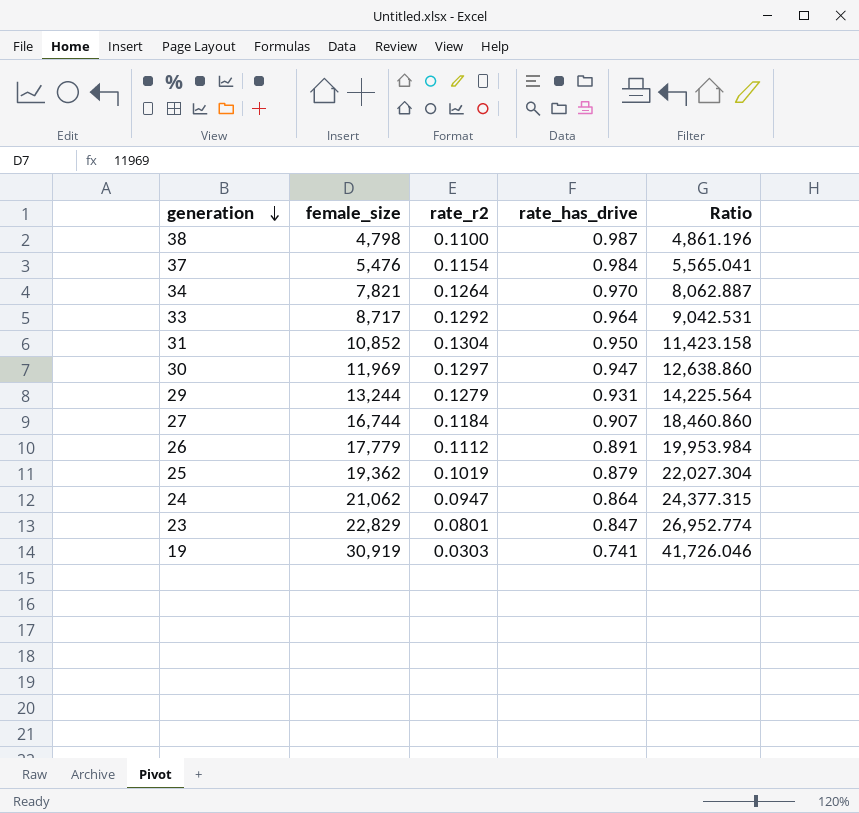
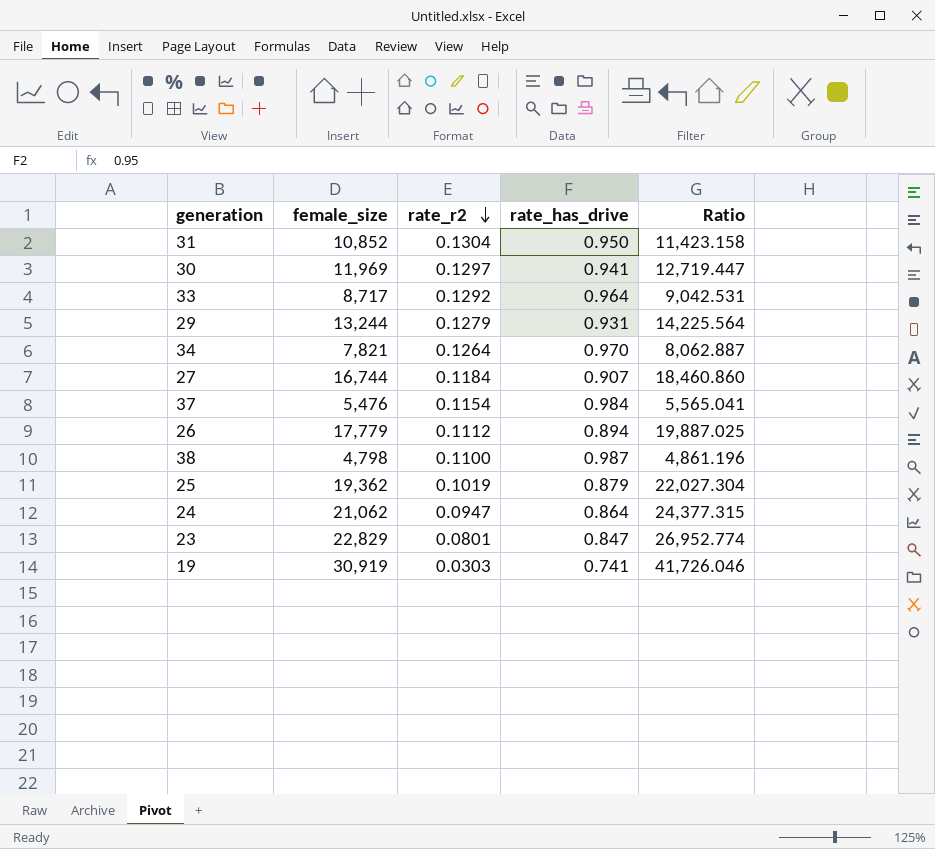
row order: generation descending -> rate_r2 descending
30 | rate_has_drive: 0.947 -> 0.941
30 | Ratio: 12,638.860 -> 12,719.447
26 | rate_has_drive: 0.891 -> 0.894
26 | Ratio: 19,953.984 -> 19,887.025

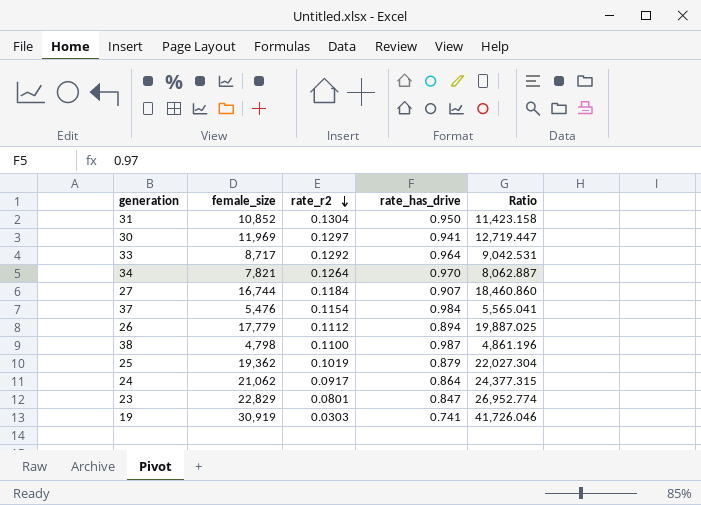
row 29: 13,244 | 0.1279 | 0.931 | 14,225.564 -> none
24 | rate_r2: 0.0947 -> 0.0917

